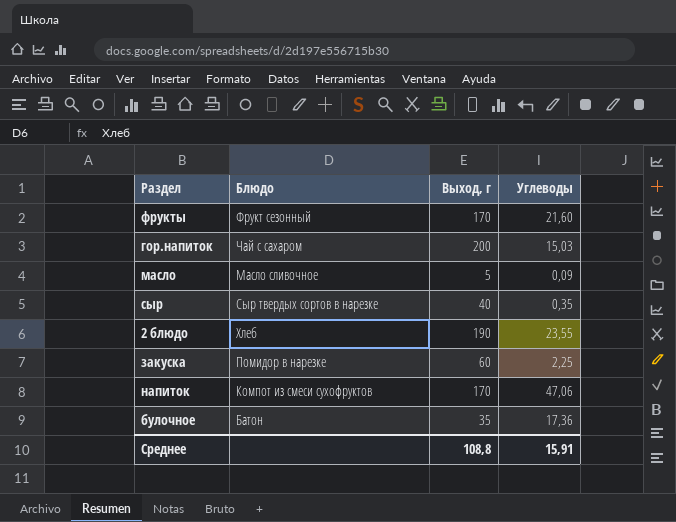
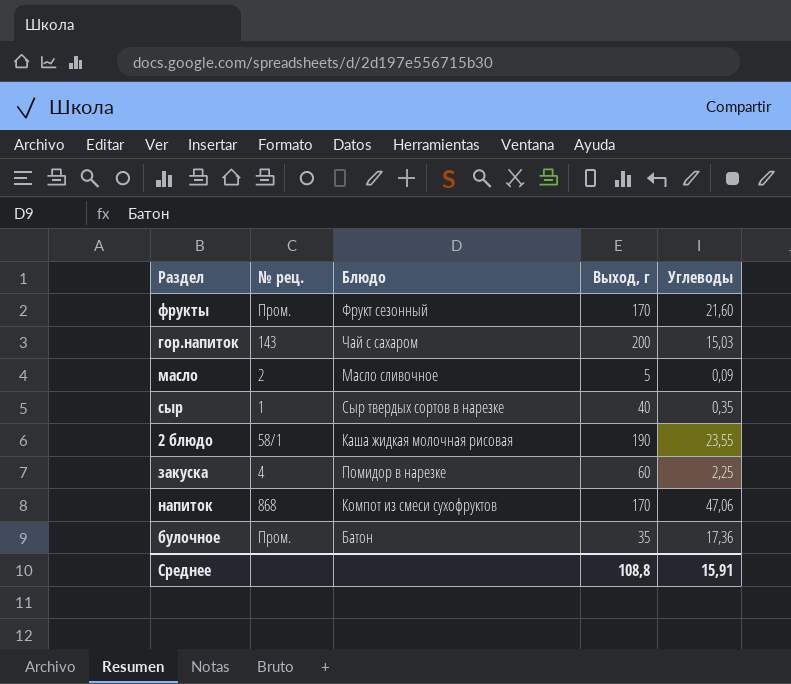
column № рец. | position: none -> 2
2 блюдо | Блюдо: Хлеб -> Каша жидкая молочная рисовая

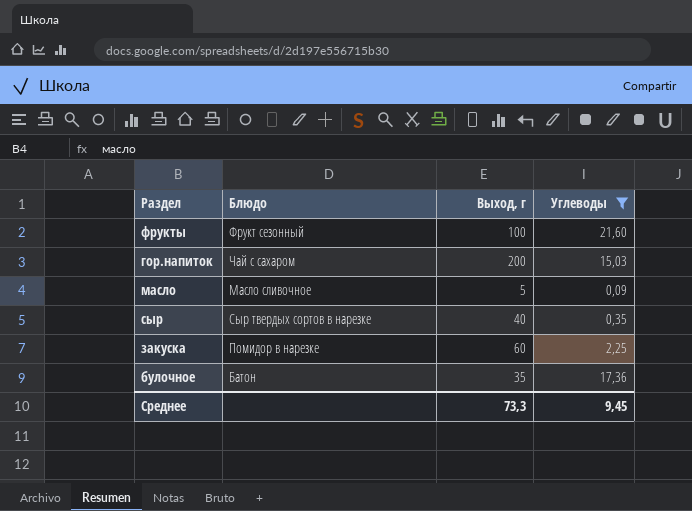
filter: none -> Углеводы <= 21,60
column № рец. | position: 2 -> none
фрукты | Выход, г: 170 -> 100
Среднее | Выход, г: 108,8 -> 73,3
Среднее | Углеводы: 15,91 -> 9,45

